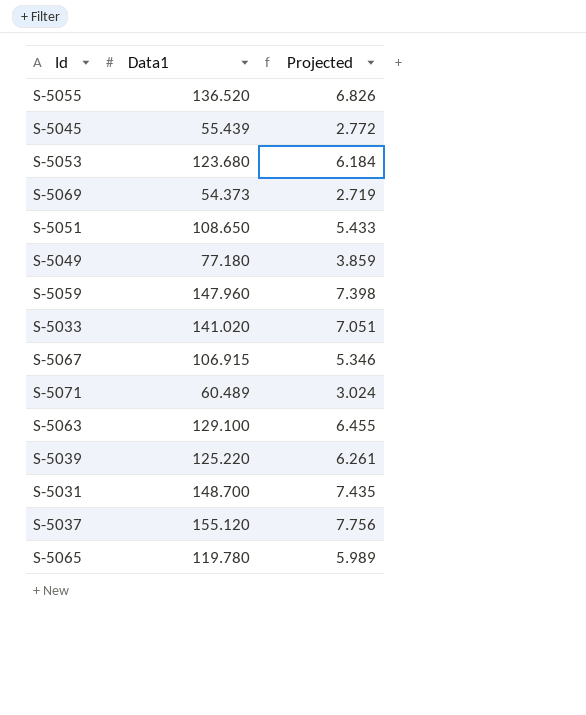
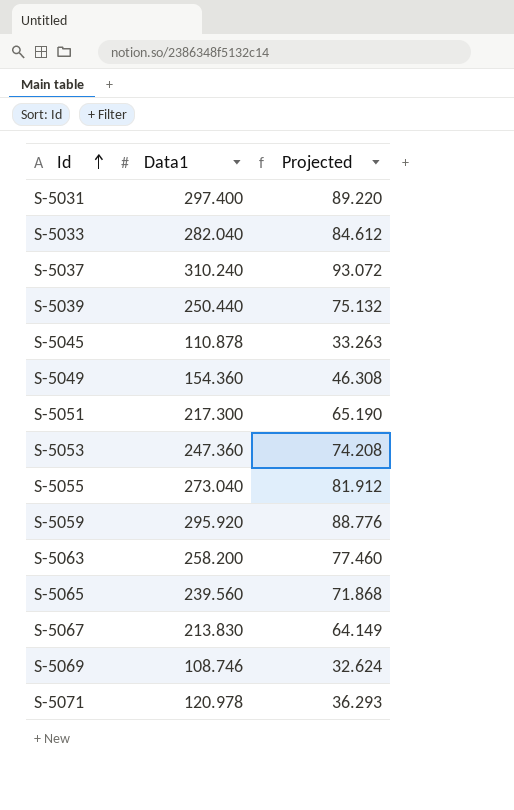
row order: none -> Id ascending
column Projected | formula: [Data1] * 0.05 -> [Data1] * 0.3
S-5031 | Data1: 148.700 -> 297.400
S-5033 | Data1: 141.020 -> 282.040
S-5037 | Data1: 155.120 -> 310.240
S-5039 | Data1: 125.220 -> 250.440
S-5045 | Data1: 55.439 -> 110.878
S-5049 | Data1: 77.180 -> 154.360
S-5051 | Data1: 108.650 -> 217.300
S-5053 | Data1: 123.680 -> 247.360
S-5055 | Data1: 136.520 -> 273.040
S-5059 | Data1: 147.960 -> 295.920
S-5063 | Data1: 129.100 -> 258.200
S-5065 | Data1: 119.780 -> 239.560
S-5067 | Data1: 106.915 -> 213.830
S-5069 | Data1: 54.373 -> 108.746
S-5071 | Data1: 60.489 -> 120.978

